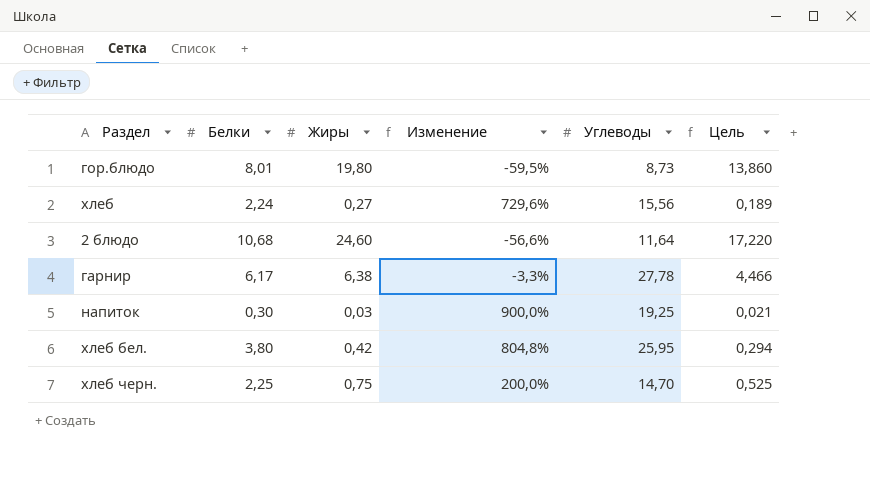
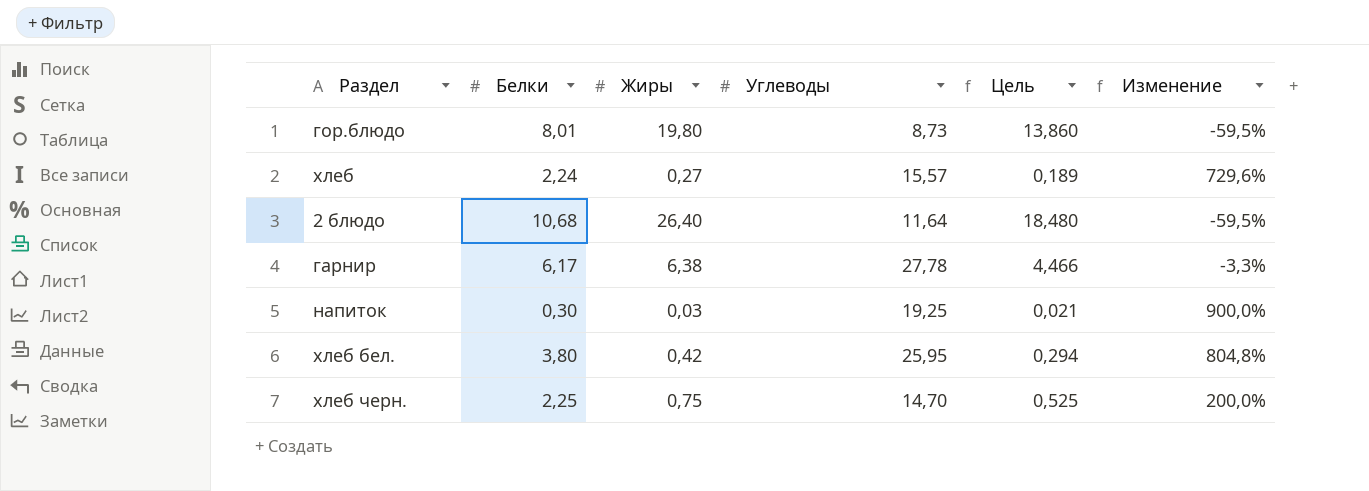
column Изменение | position: 4 -> 6
хлеб | Углеводы: 15,56 -> 15,57
2 блюдо | Жиры: 24,60 -> 26,40
2 блюдо | Цель: 17,220 -> 18,480
2 блюдо | Изменение: -56,6% -> -59,5%

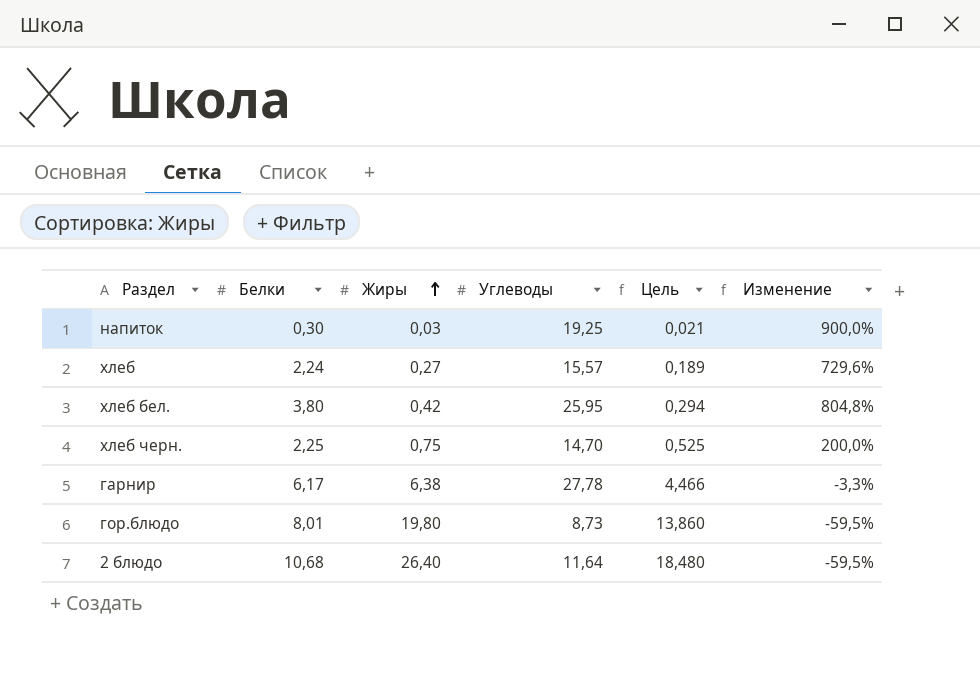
row order: none -> Жиры ascending

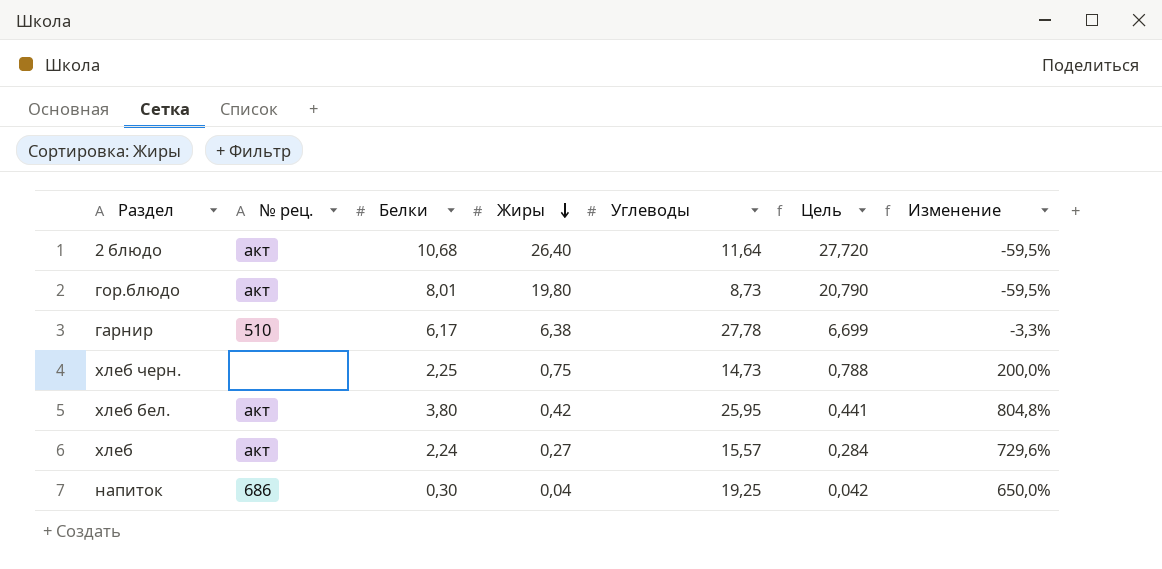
row order: Жиры ascending -> Жиры descending
column № рец. | position: none -> 2
column Цель | formula: [Жиры] * 0,7 -> [Жиры] * 1,05
хлеб черн. | Углеводы: 14,70 -> 14,73
напиток | Жиры: 0,03 -> 0,04
напиток | Изменение: 900,0% -> 650,0%

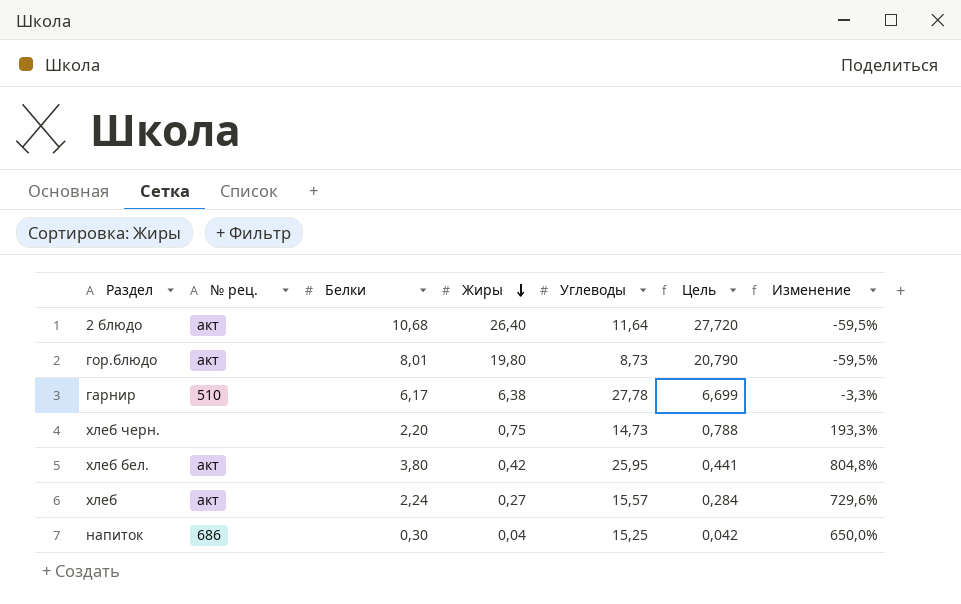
хлеб черн. | Белки: 2,25 -> 2,20
хлеб черн. | Изменение: 200,0% -> 193,3%
напиток | Углеводы: 19,25 -> 15,25

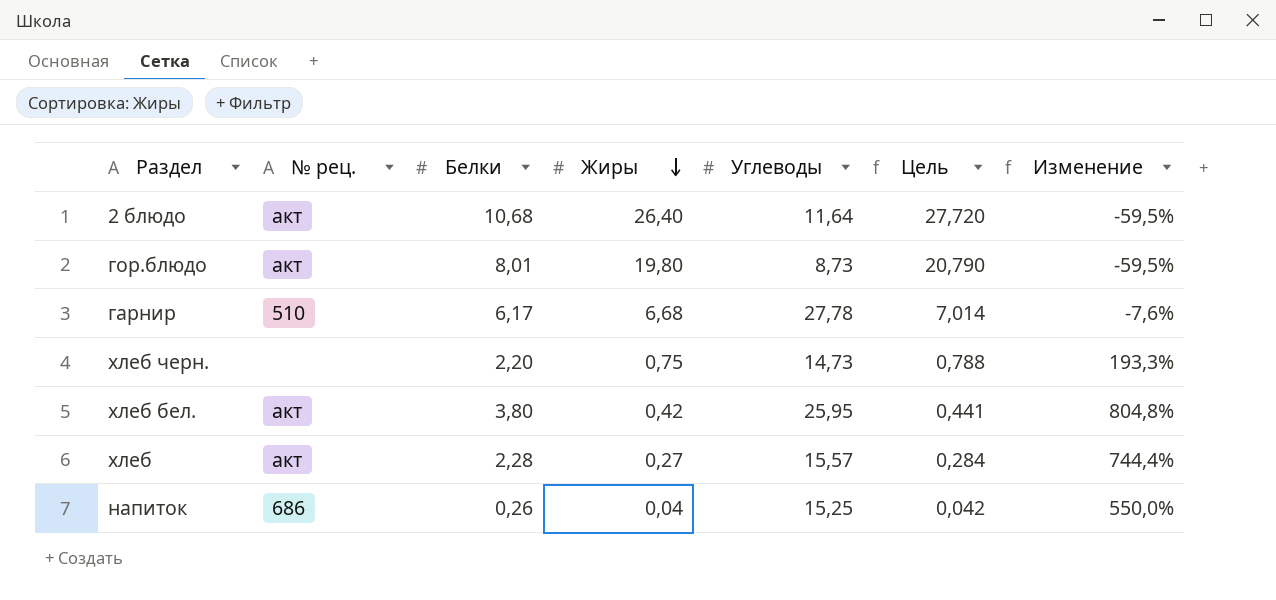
гарнир | Жиры: 6,38 -> 6,68
гарнир | Цель: 6,699 -> 7,014
гарнир | Изменение: -3,3% -> -7,6%
хлеб | Белки: 2,24 -> 2,28
хлеб | Изменение: 729,6% -> 744,4%
напиток | Белки: 0,30 -> 0,26
напиток | Изменение: 650,0% -> 550,0%

